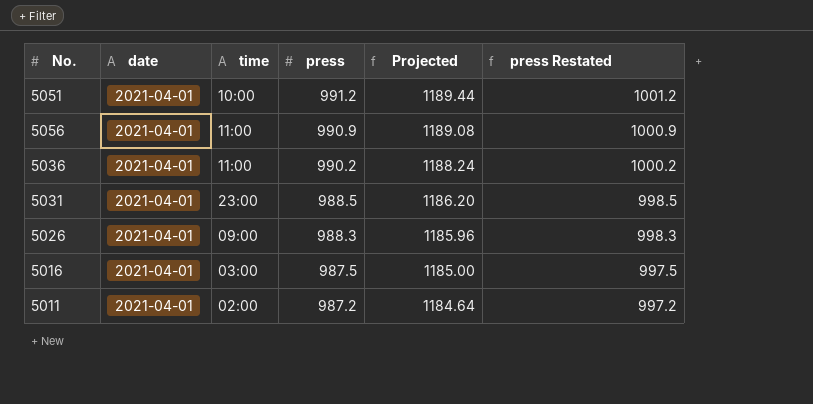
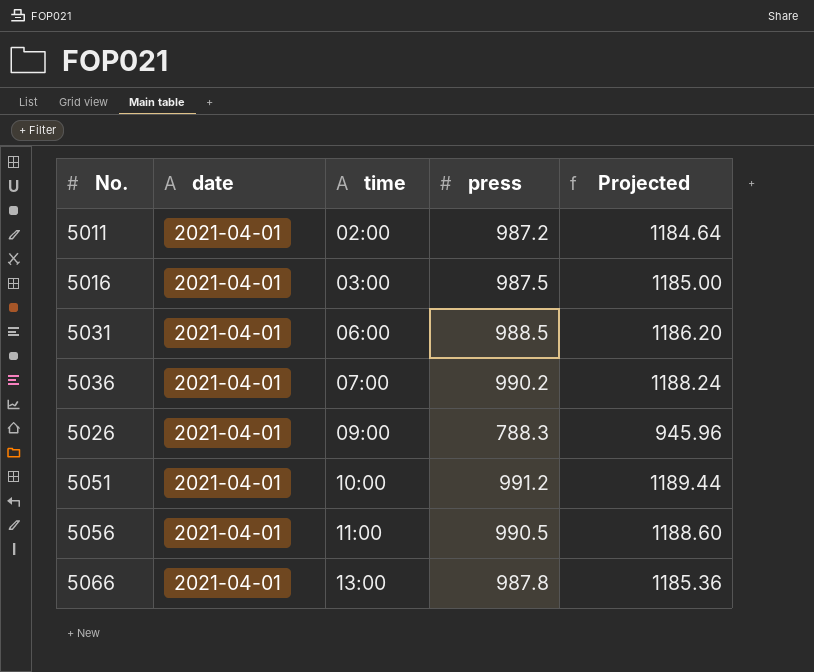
row order: press descending -> time ascending
column press Restated | formula: [press] + 10 -> none
5031 | time: 23:00 -> 06:00
5036 | time: 11:00 -> 07:00
5026 | press: 988.3 -> 788.3
5026 | Projected: 1185.96 -> 945.96
5056 | press: 990.9 -> 990.5
5056 | Projected: 1189.08 -> 1188.60
row 5066: none -> 2021-04-01 | 13:00 | 987.8 | 1185.36

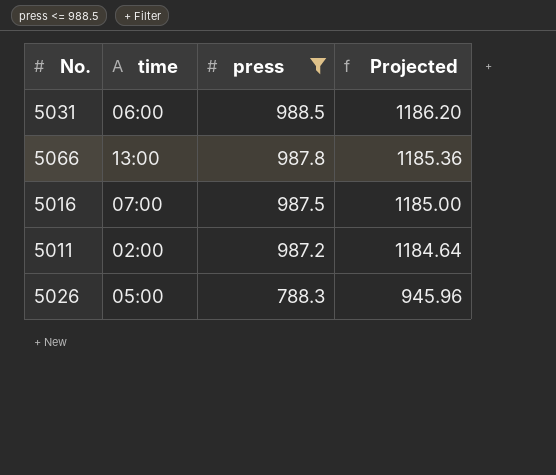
filter: none -> press <= 988.5
row order: time ascending -> press descending
column date | position: 2 -> none
5016 | time: 03:00 -> 07:00
5026 | time: 09:00 -> 05:00

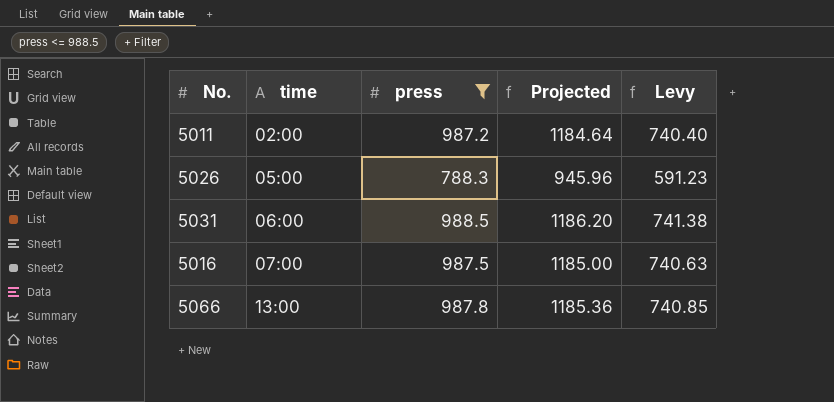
row order: press descending -> time ascending
column Levy | formula: none -> [press] * 0.75

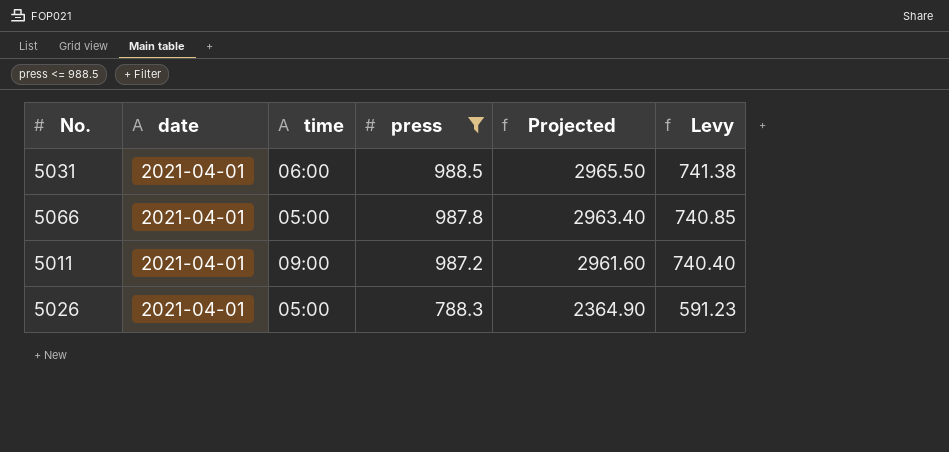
row order: time ascending -> press descending
column date | position: none -> 2
column Projected | formula: [press] * 1.2 -> [press] * 3
row 5016: 07:00 | 987.5 | 1185.00 | 740.63 -> none
5066 | time: 13:00 -> 05:00
5011 | time: 02:00 -> 09:00

